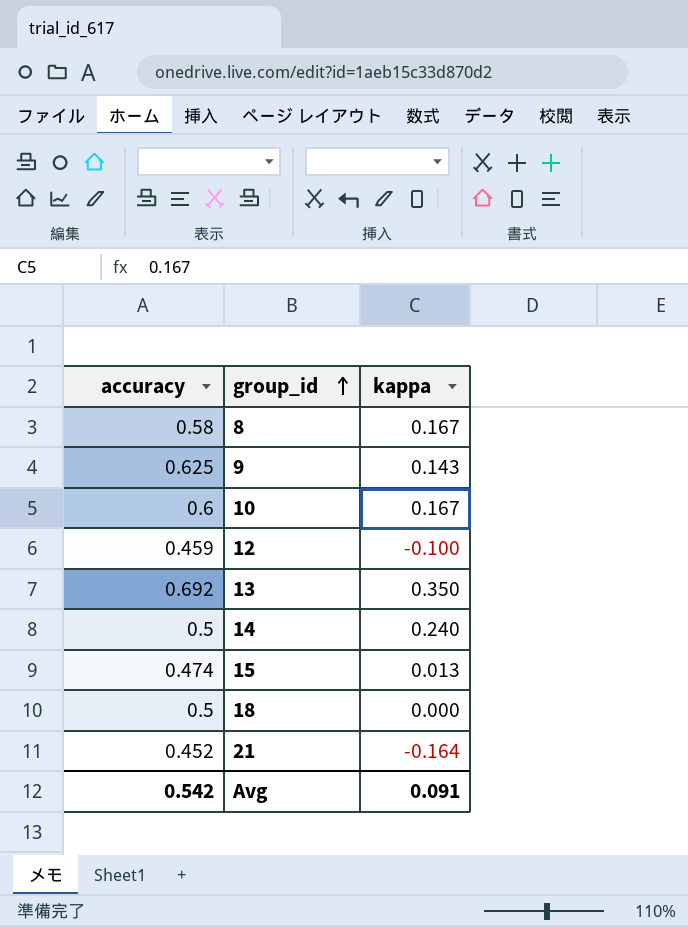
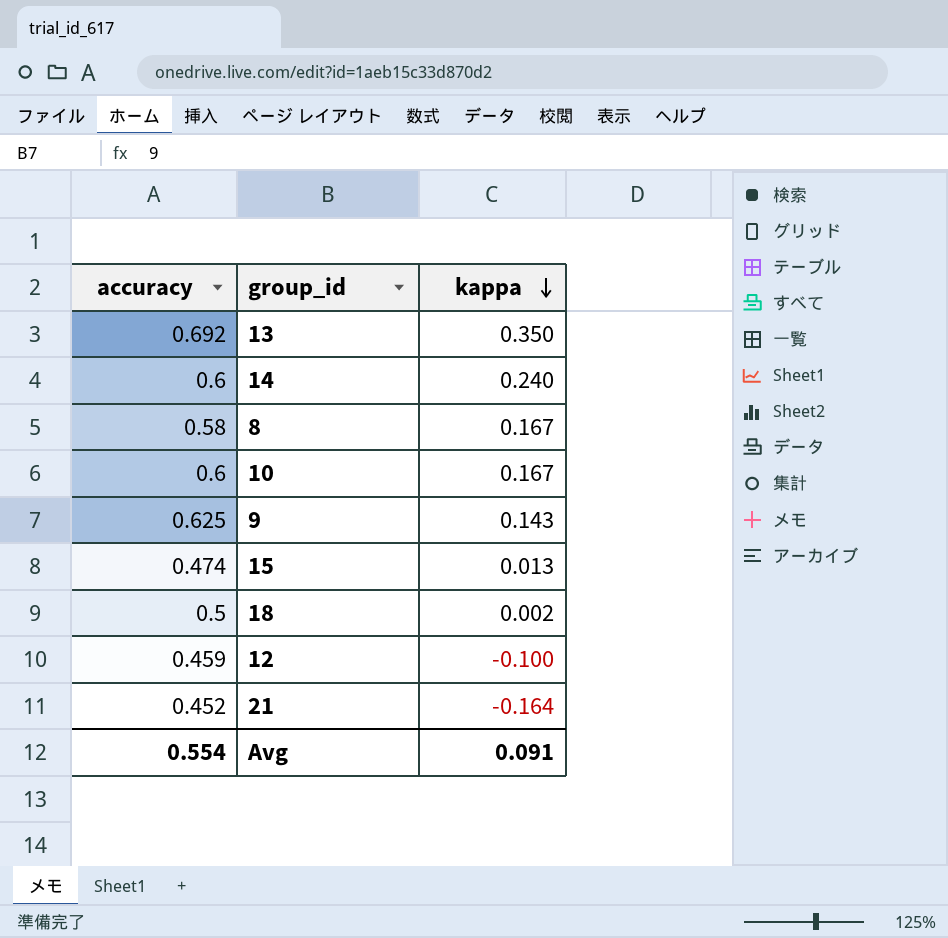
row order: group_id ascending -> kappa descending
14 | accuracy: 0.5 -> 0.6
18 | kappa: 0.000 -> 0.002
Avg | accuracy: 0.542 -> 0.554

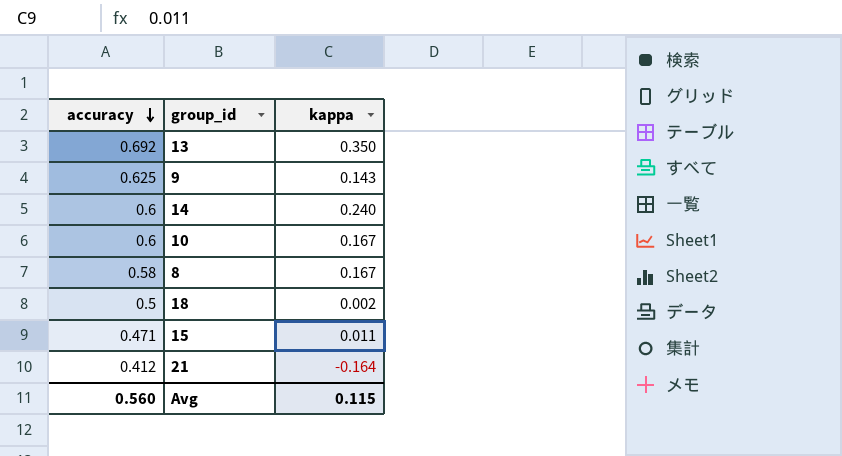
row order: kappa descending -> accuracy descending
row 12: 0.459 | -0.100 -> none
15 | accuracy: 0.474 -> 0.471
15 | kappa: 0.013 -> 0.011
21 | accuracy: 0.452 -> 0.412
Avg | accuracy: 0.554 -> 0.560
Avg | kappa: 0.091 -> 0.115

